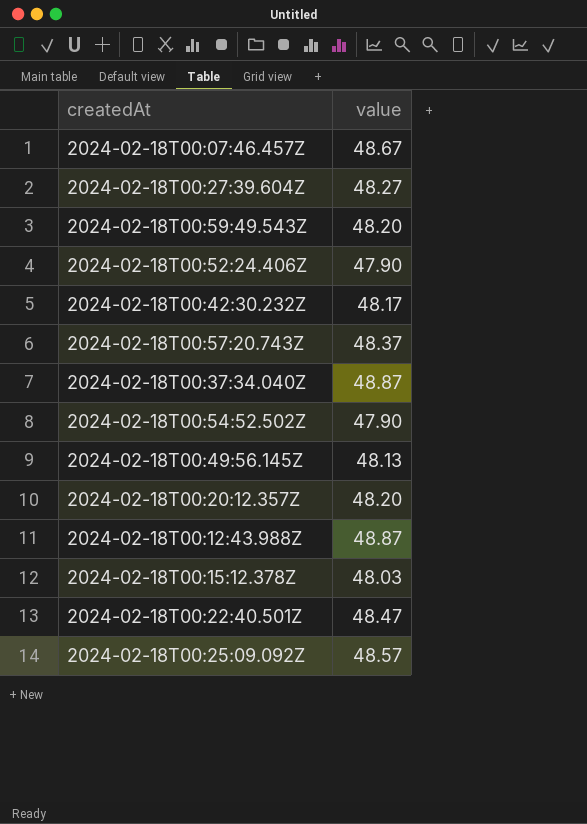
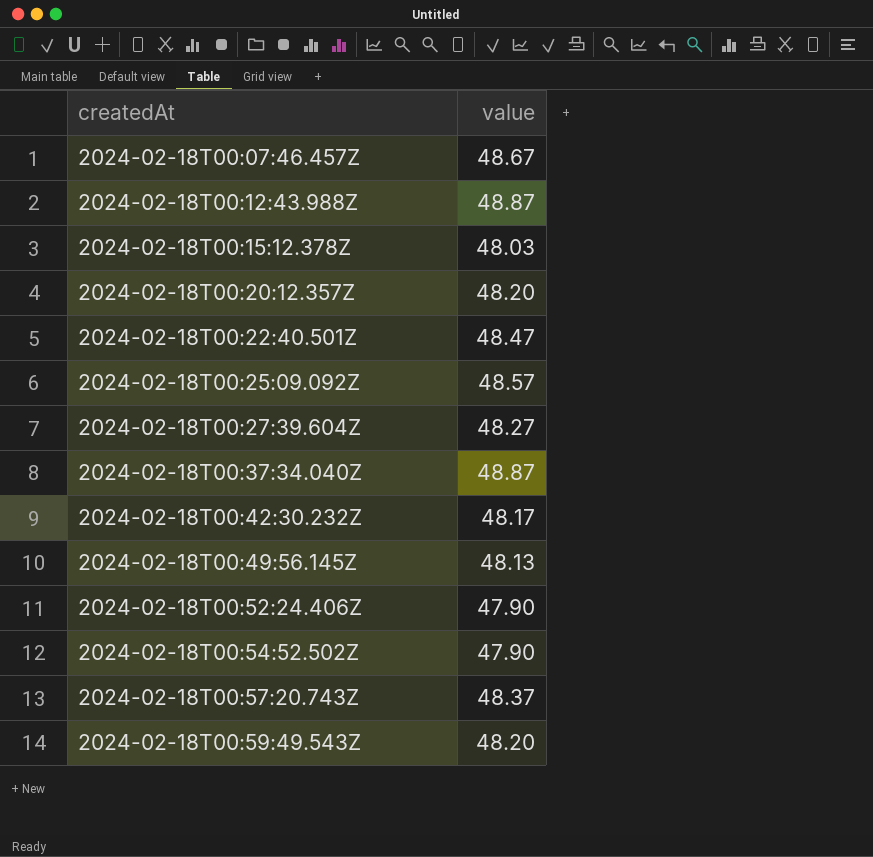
row order: none -> createdAt ascending

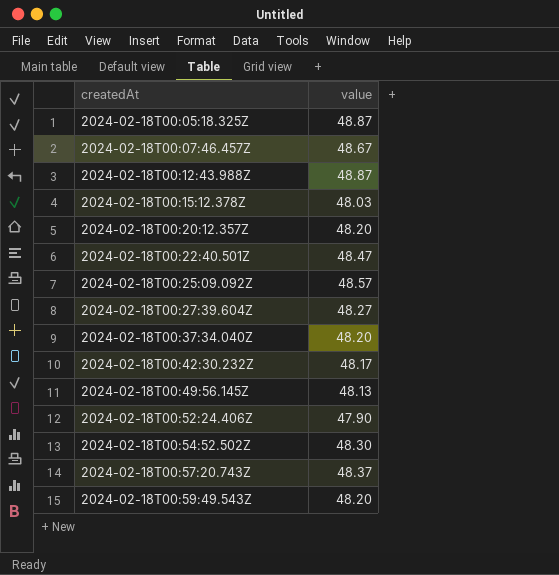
row 2024-02-18T00:05:18.325Z: none -> 48.87
2024-02-18T00:37:34.040Z | value: 48.87 -> 48.20
2024-02-18T00:54:52.502Z | value: 47.90 -> 48.30

